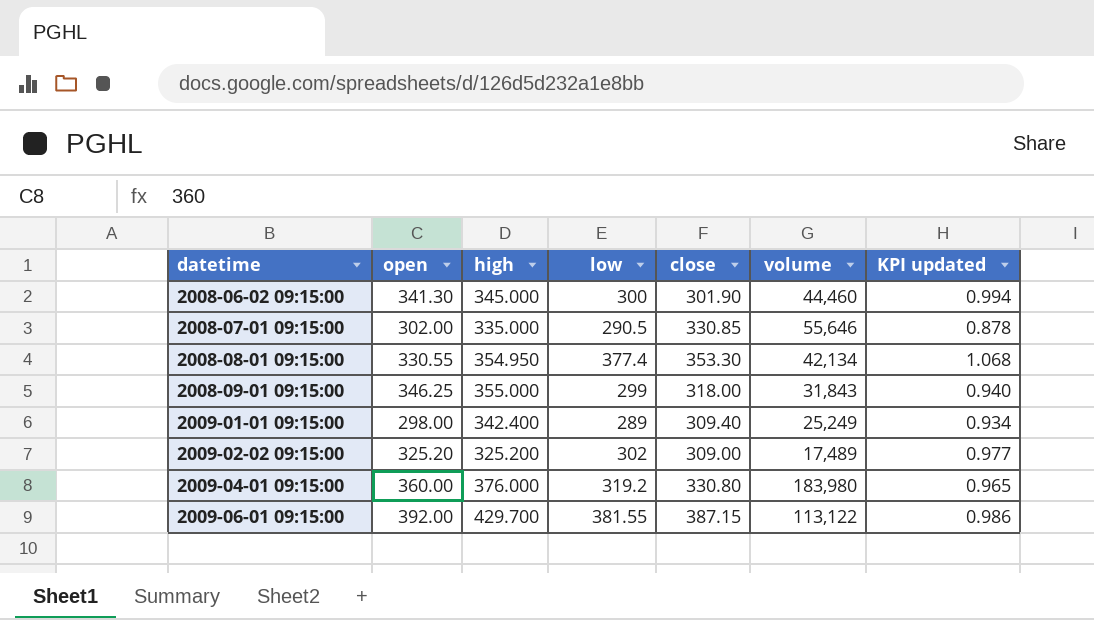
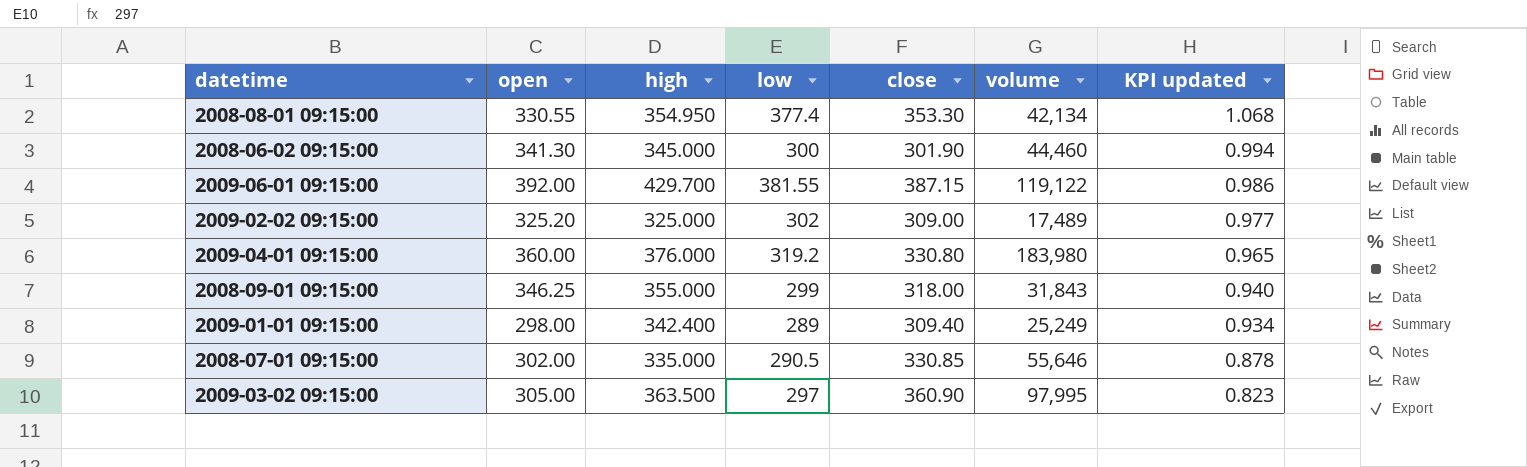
row order: datetime ascending -> KPI updated descending
2009-06-01 09:15:00 | volume: 113,122 -> 119,122
2009-02-02 09:15:00 | high: 325.200 -> 325.000
row 2009-03-02 09:15:00: none -> 305.00 | 363.500 | 297 | 360.90 | 97,995 | 0.823

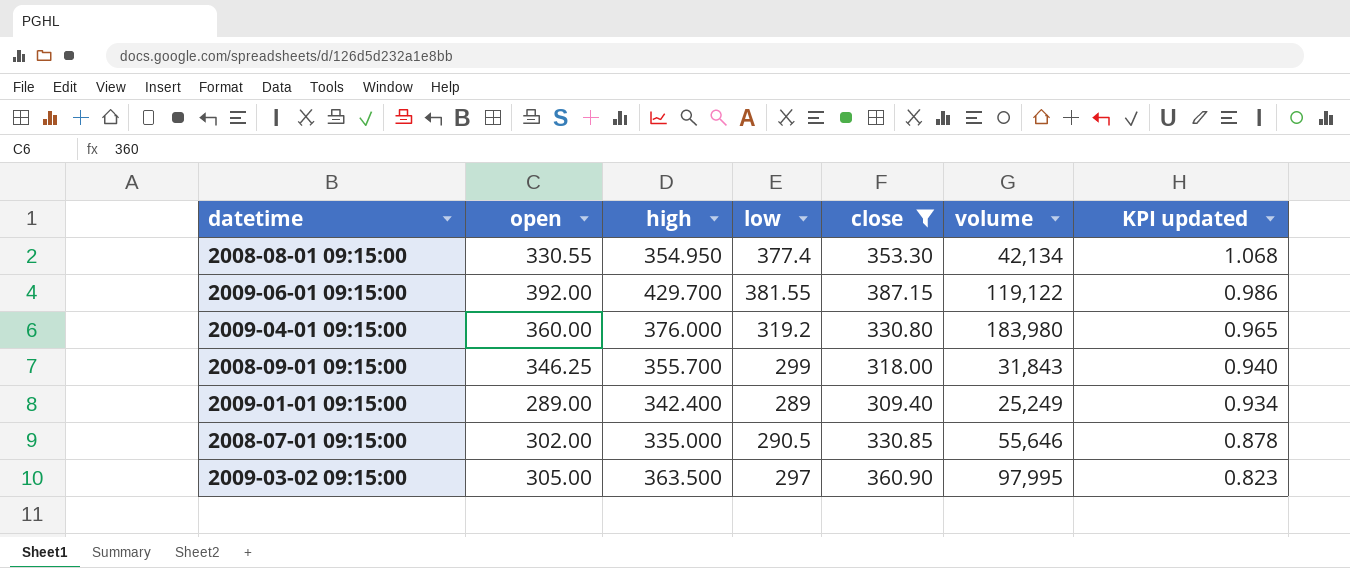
filter: none -> close >= 309.40
2008-09-01 09:15:00 | high: 355.000 -> 355.700
2009-01-01 09:15:00 | open: 298.00 -> 289.00

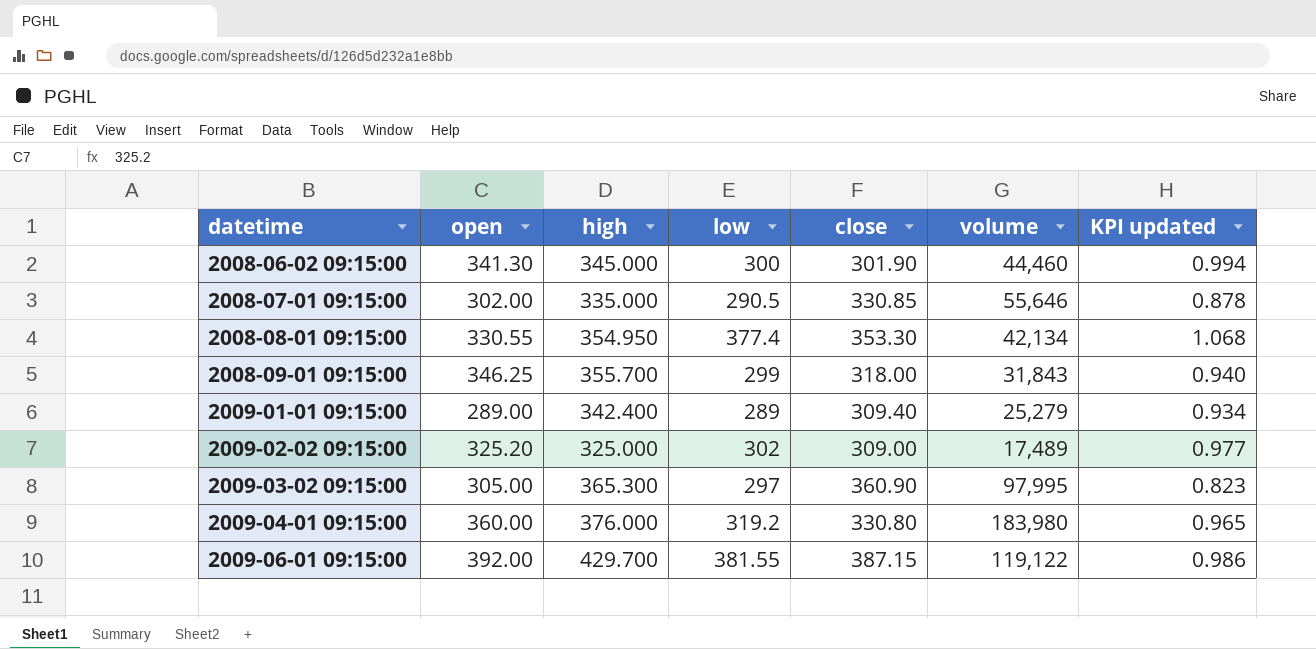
filter: close >= 309.40 -> none
row order: KPI updated descending -> datetime ascending
2009-01-01 09:15:00 | volume: 25,249 -> 25,279
2009-03-02 09:15:00 | high: 363.500 -> 365.300

